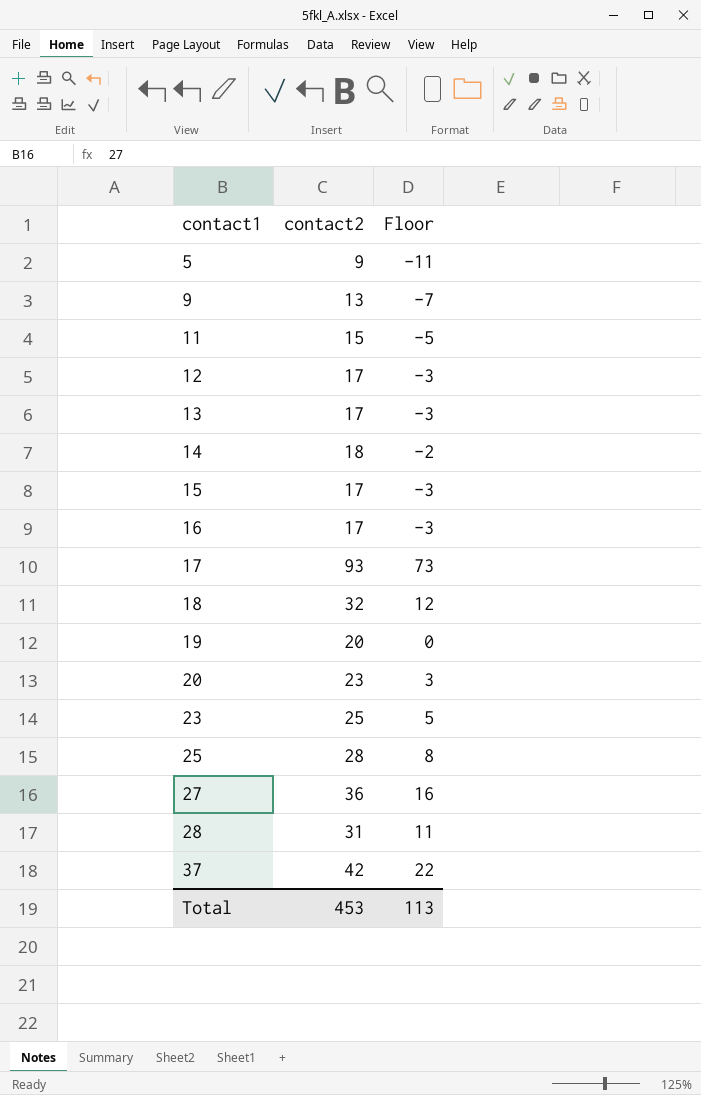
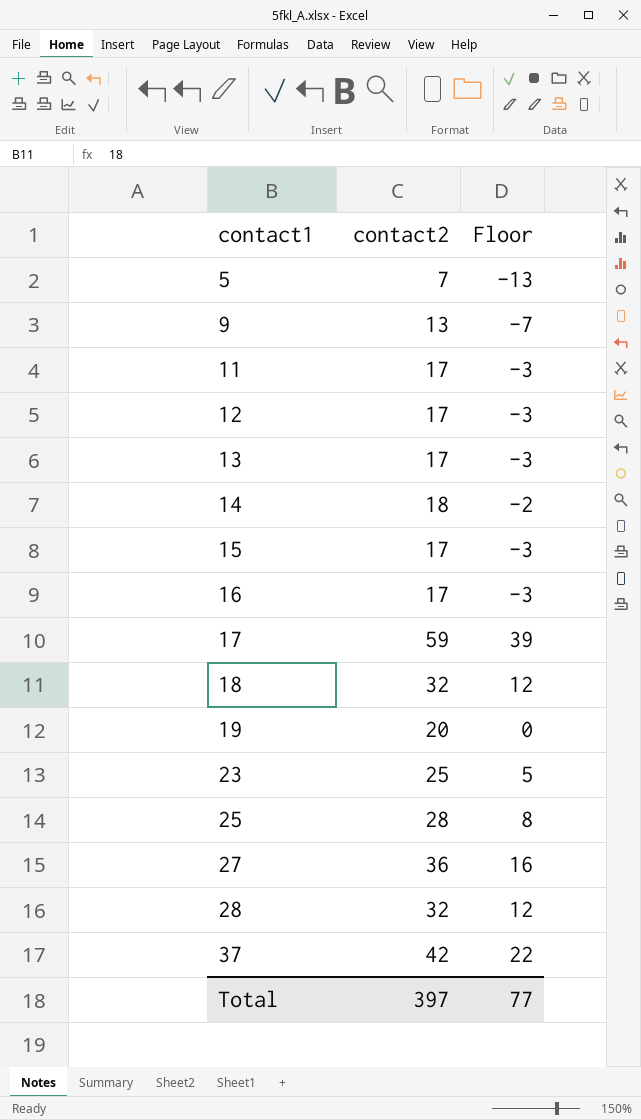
row 20: 23 | 3 -> none
5 | contact2: 9 -> 7
5 | Floor: -11 -> -13
11 | contact2: 15 -> 17
11 | Floor: -5 -> -3
17 | contact2: 93 -> 59
17 | Floor: 73 -> 39
28 | contact2: 31 -> 32
28 | Floor: 11 -> 12
Total | contact2: 453 -> 397
Total | Floor: 113 -> 77

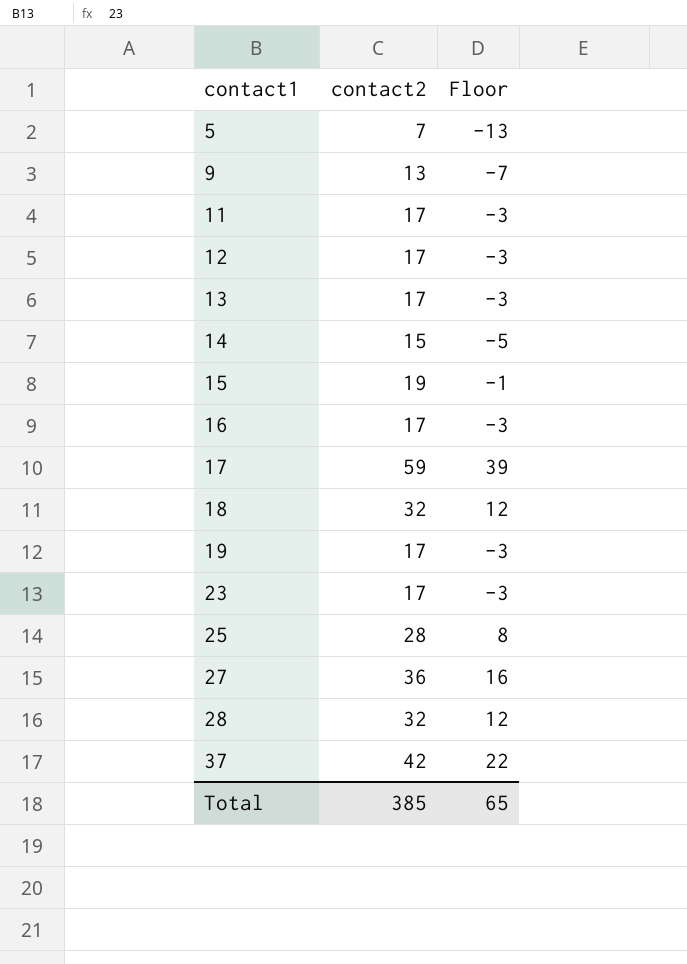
14 | contact2: 18 -> 15
14 | Floor: -2 -> -5
15 | contact2: 17 -> 19
15 | Floor: -3 -> -1
19 | contact2: 20 -> 17
19 | Floor: 0 -> -3
23 | contact2: 25 -> 17
23 | Floor: 5 -> -3
Total | contact2: 397 -> 385
Total | Floor: 77 -> 65

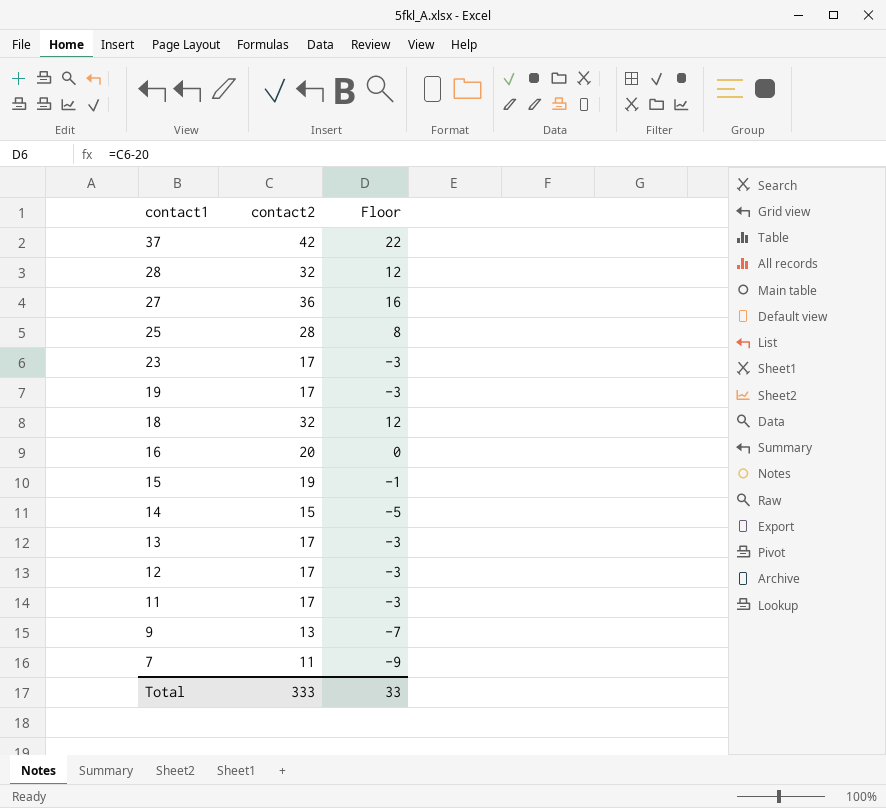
row order: contact1 ascending -> contact1 descending
row 5: 7 | -13 -> none
row 17: 59 | 39 -> none
16 | contact2: 17 -> 20
16 | Floor: -3 -> 0
row 7: none -> 11 | -9
Total | contact2: 385 -> 333
Total | Floor: 65 -> 33

